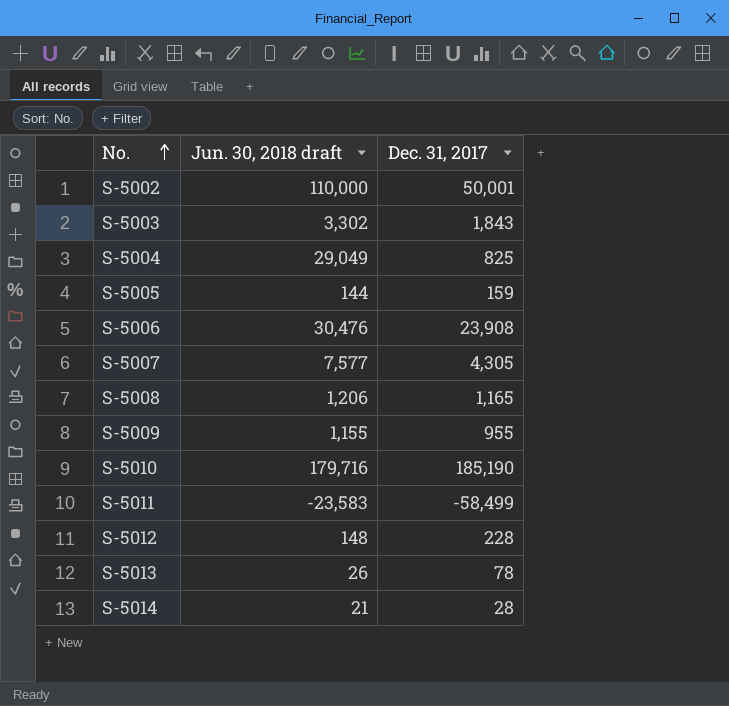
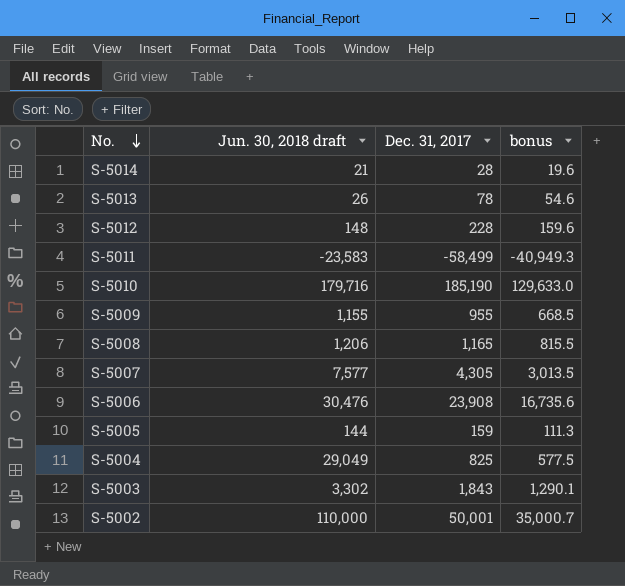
row order: No. ascending -> No. descending
column bonus | formula: none -> [Dec. 31, 2017] * 0.7

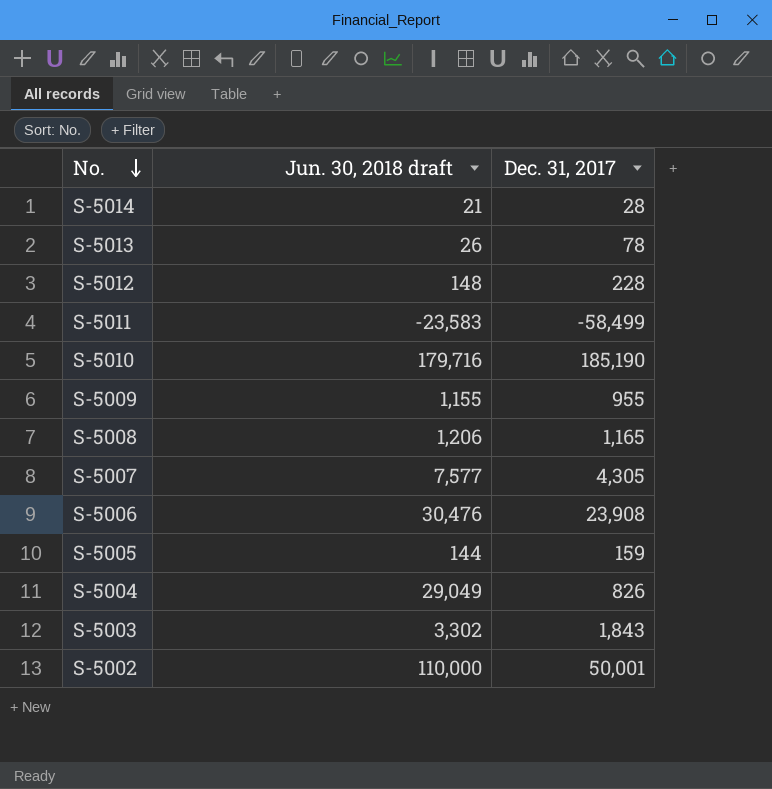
column bonus | formula: [Dec. 31, 2017] * 0.7 -> none
S-5004 | Dec. 31, 2017: 825 -> 826

